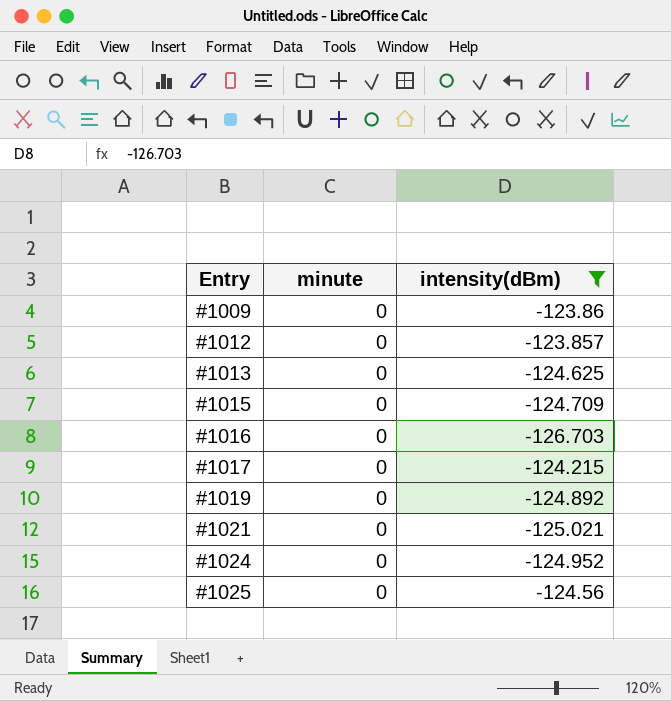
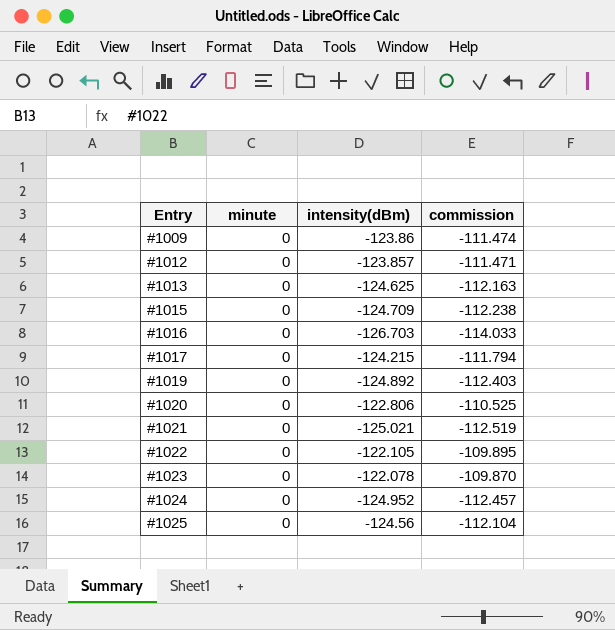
filter: intensity(dBm) <= -123.857 -> none
column commission | formula: none -> [intensity(dBm)] * 0.9

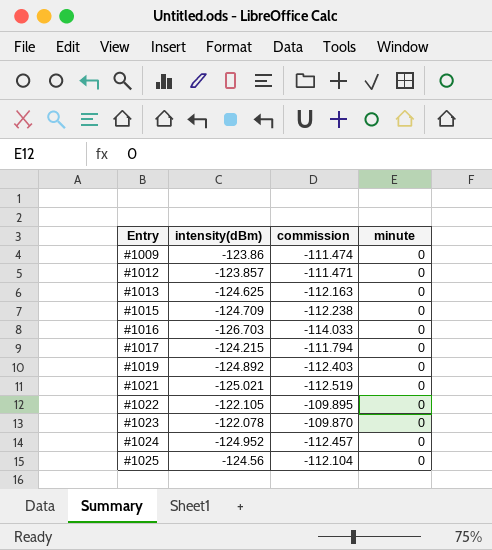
column minute | position: 2 -> 4
row #1020: 0 | -122.806 | -110.525 -> none

